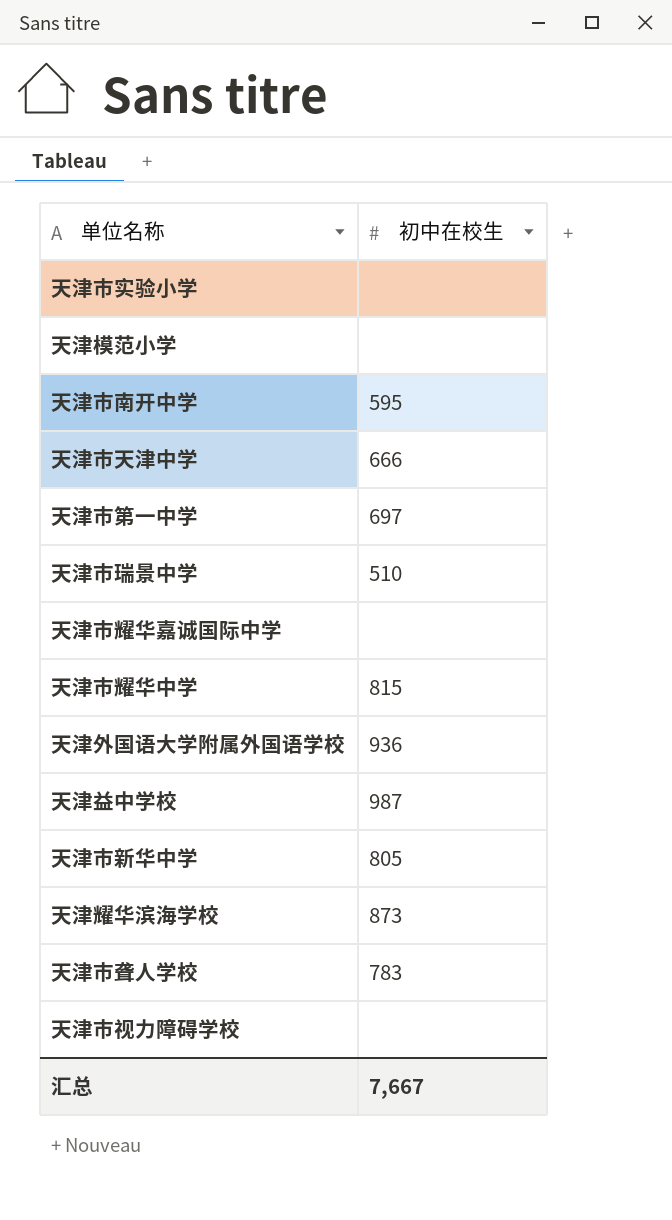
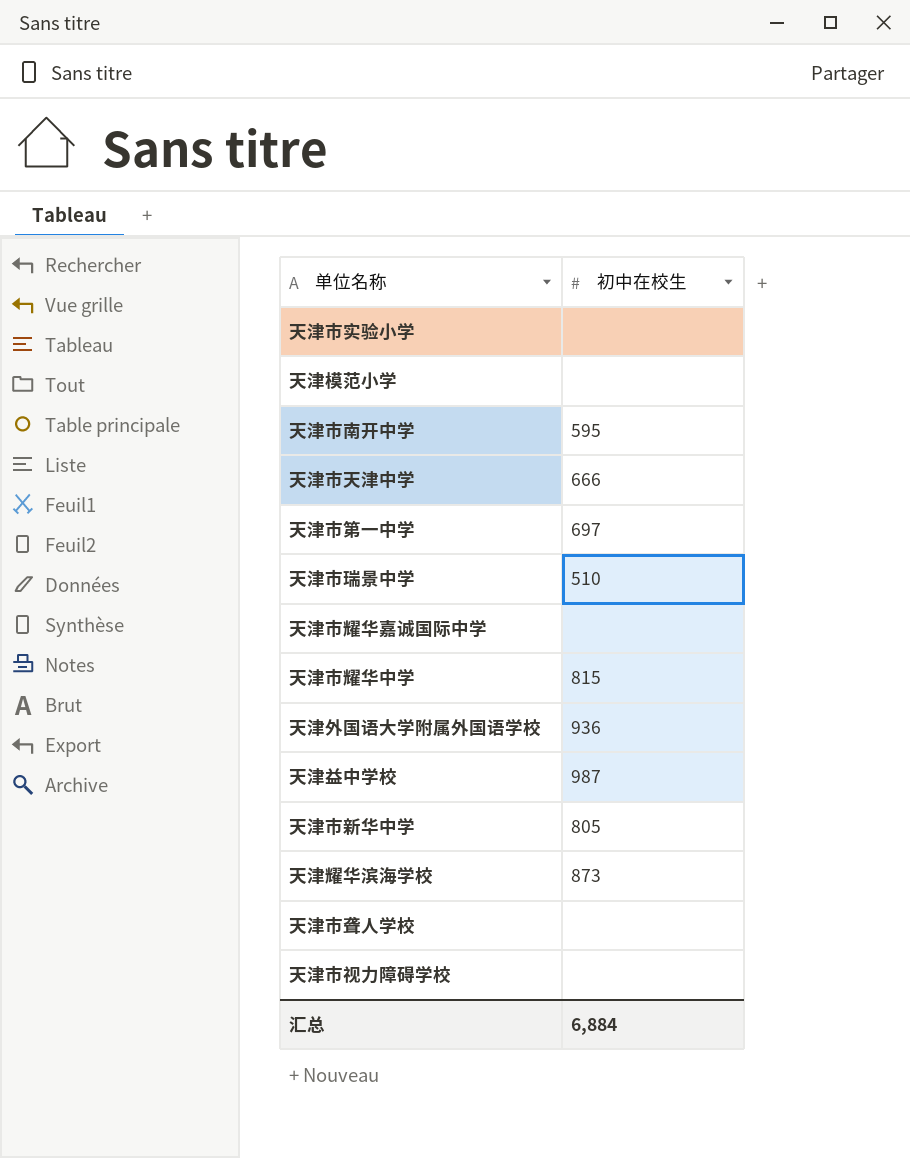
天津市聋人学校 | 初中在校生: 783 -> none
汇总 | 初中在校生: 7,667 -> 6,884

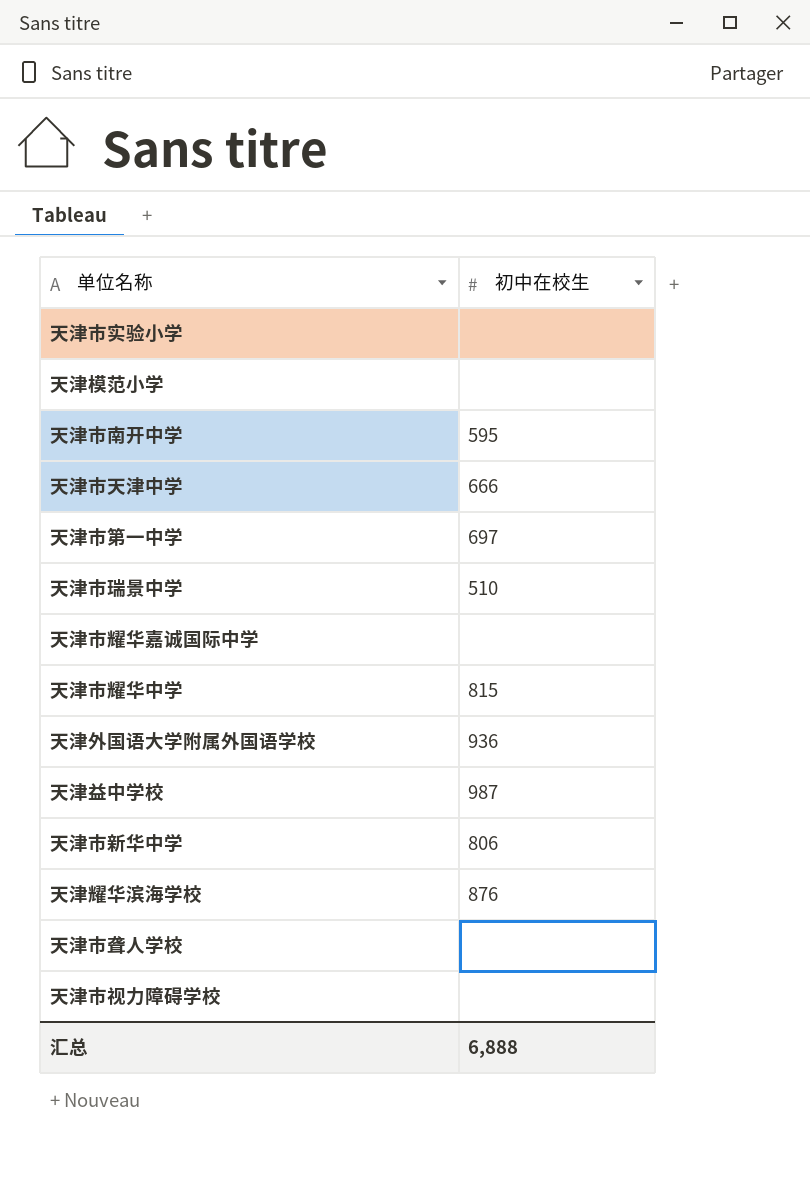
天津市新华中学 | 初中在校生: 805 -> 806
天津耀华滨海学校 | 初中在校生: 873 -> 876
汇总 | 初中在校生: 6,884 -> 6,888

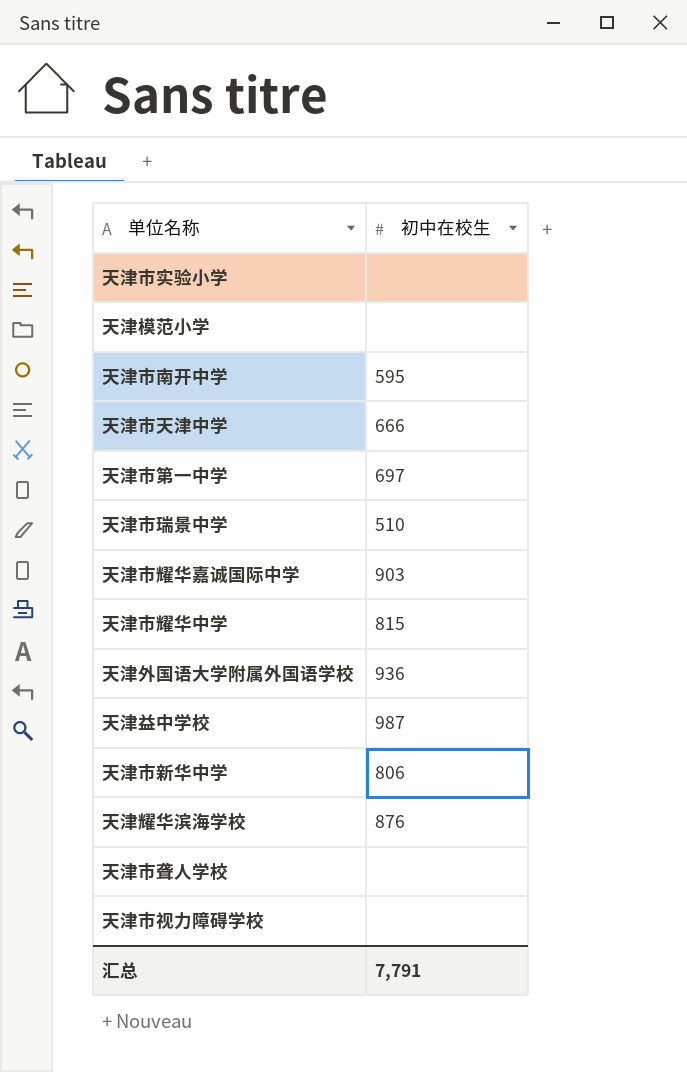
天津市耀华嘉诚国际中学 | 初中在校生: none -> 903
汇总 | 初中在校生: 6,888 -> 7,791

